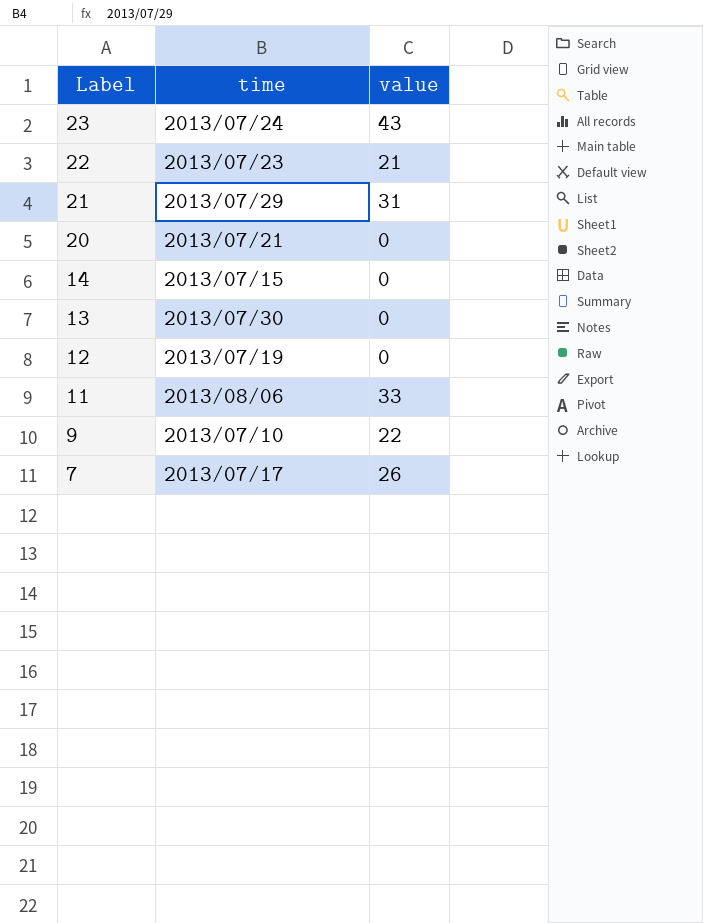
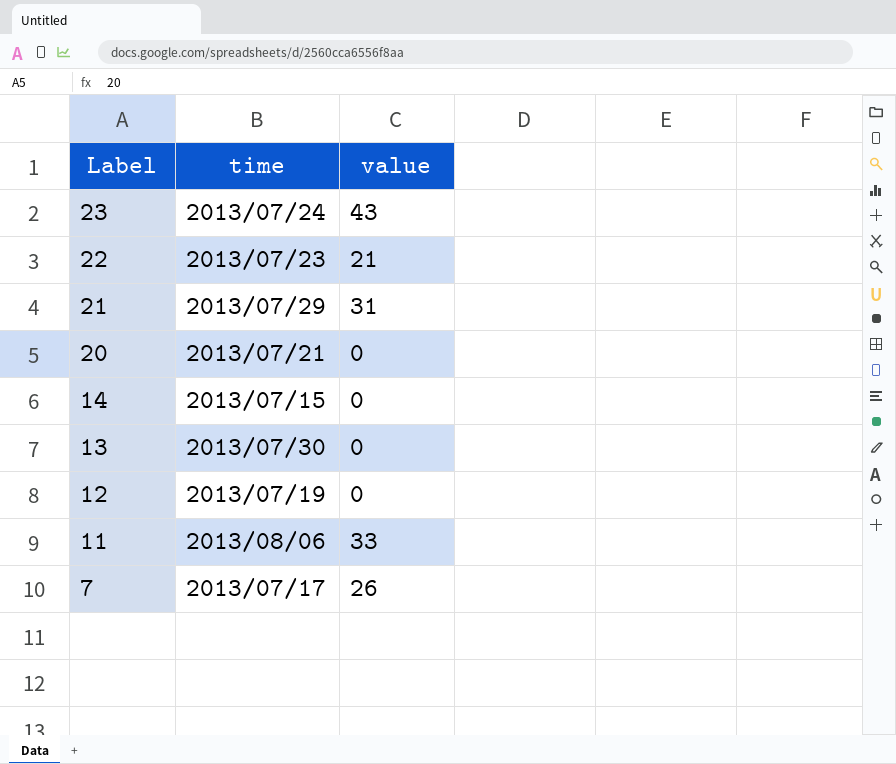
row 9: 2013/07/10 | 22 -> none

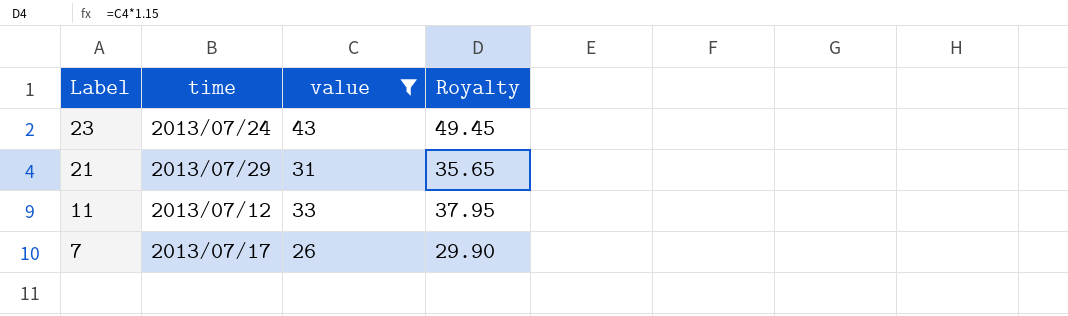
filter: none -> value >= 26
column Royalty | formula: none -> [value] * 1.15
11 | time: 2013/08/06 -> 2013/07/12

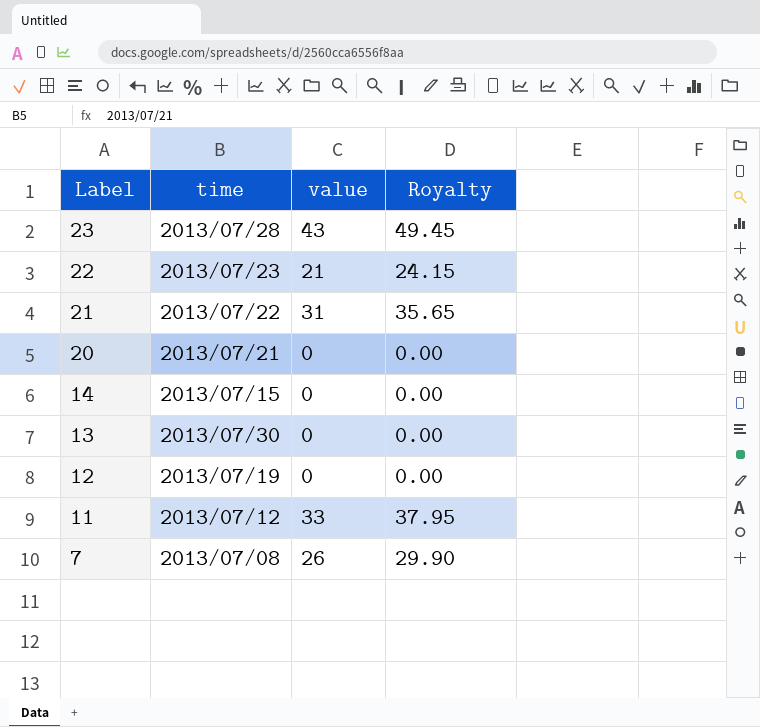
filter: value >= 26 -> none
23 | time: 2013/07/24 -> 2013/07/28
21 | time: 2013/07/29 -> 2013/07/22
7 | time: 2013/07/17 -> 2013/07/08

